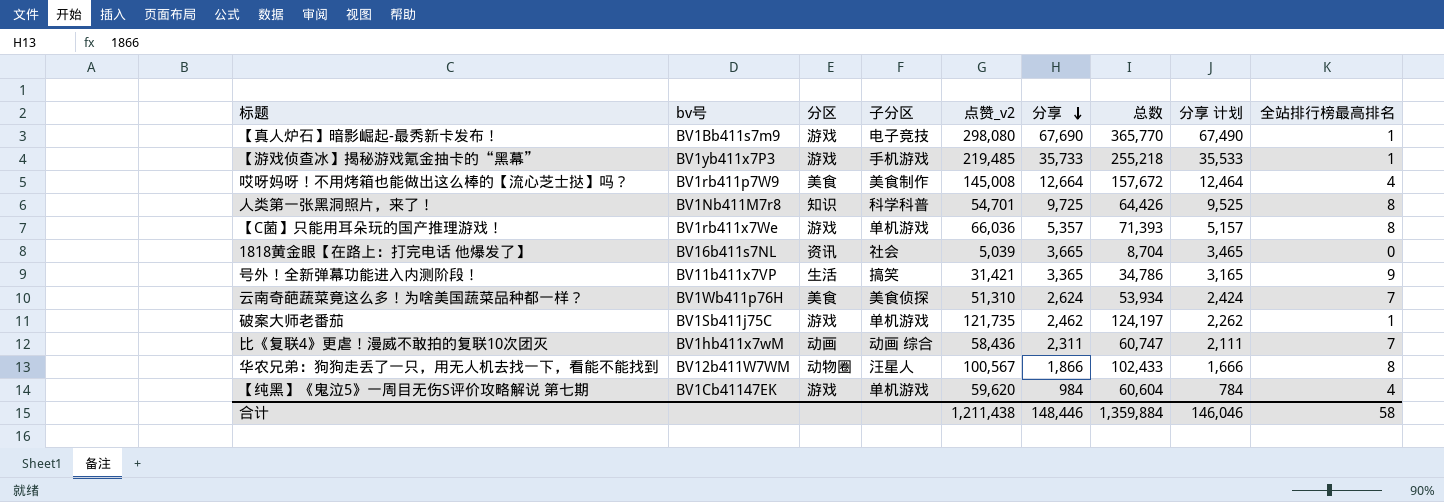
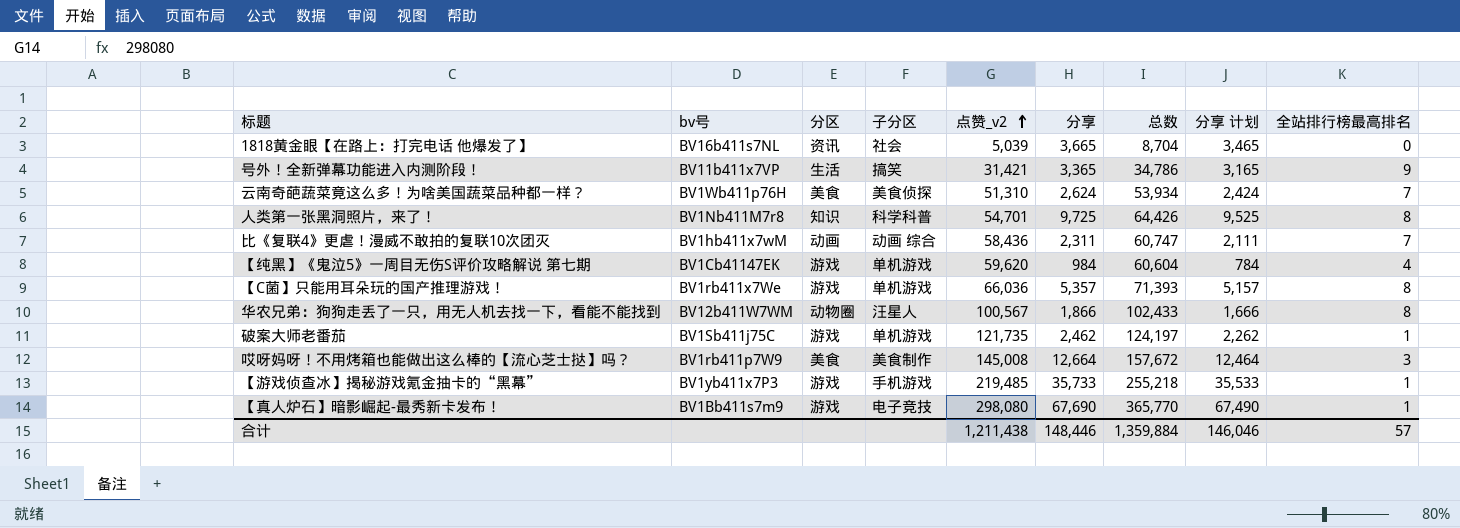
row order: 分享 descending -> 点赞_v2 ascending
哎呀妈呀！不用烤箱也能做出这么棒的【流心芝士挞】吗？ | 全站排行榜最高排名: 4 -> 3
合计 | 全站排行榜最高排名: 58 -> 57

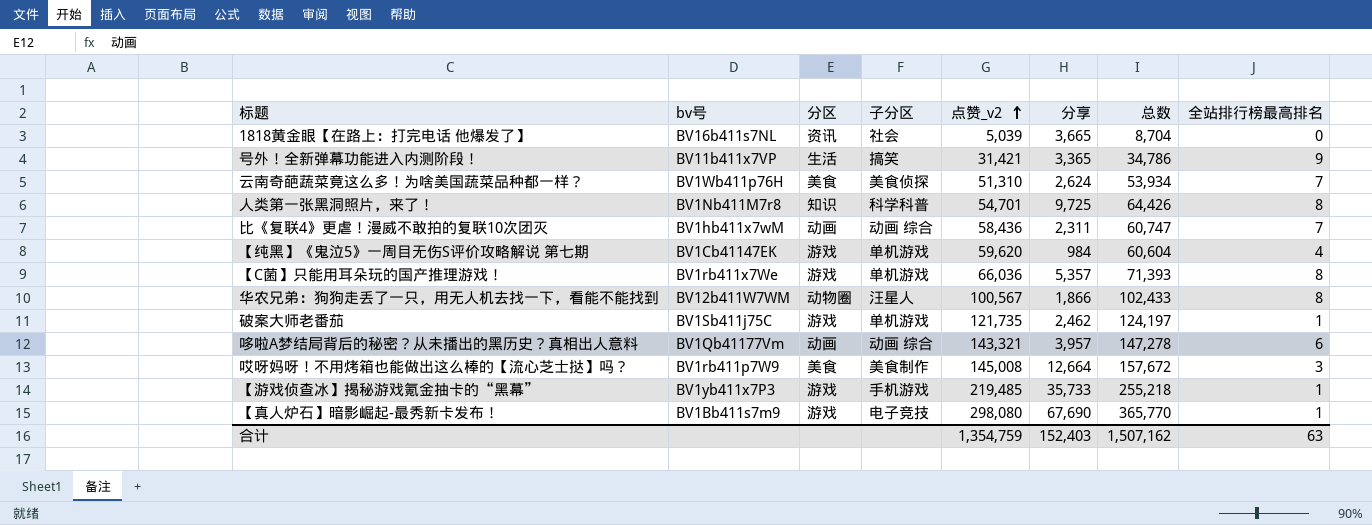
column 分享 计划 | formula: [分享] - 200 -> none
row 哆啦A梦结局背后的秘密？从未播出的黑历史？真相出人意料: none -> BV1Qb41177Vm | 动画 | 动画 综合 | 143,321 | 3,957 | 147,278 | 6
合计 | 点赞_v2: 1,211,438 -> 1,354,759
合计 | 分享: 148,446 -> 152,403
合计 | 总数: 1,359,884 -> 1,507,162
合计 | 全站排行榜最高排名: 57 -> 63

